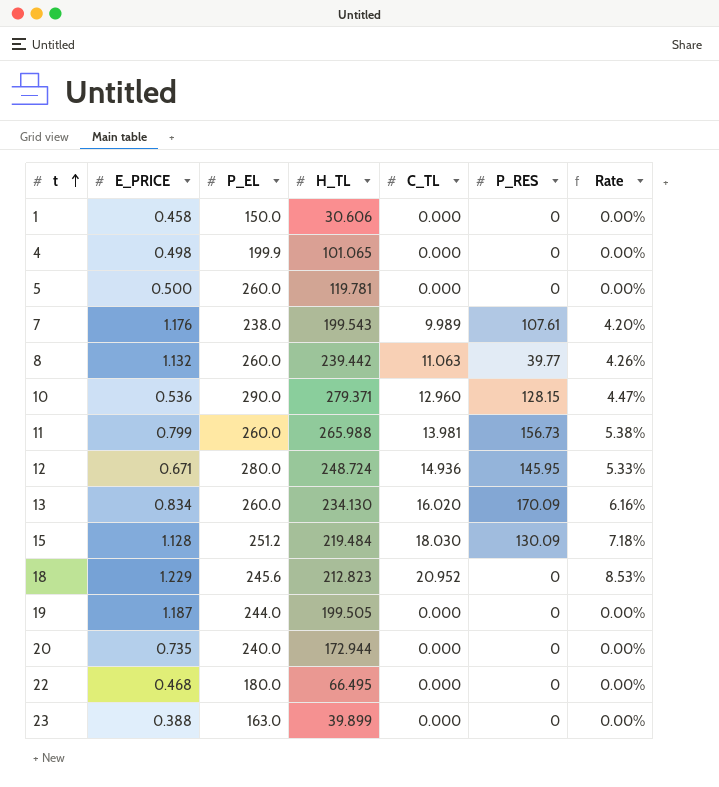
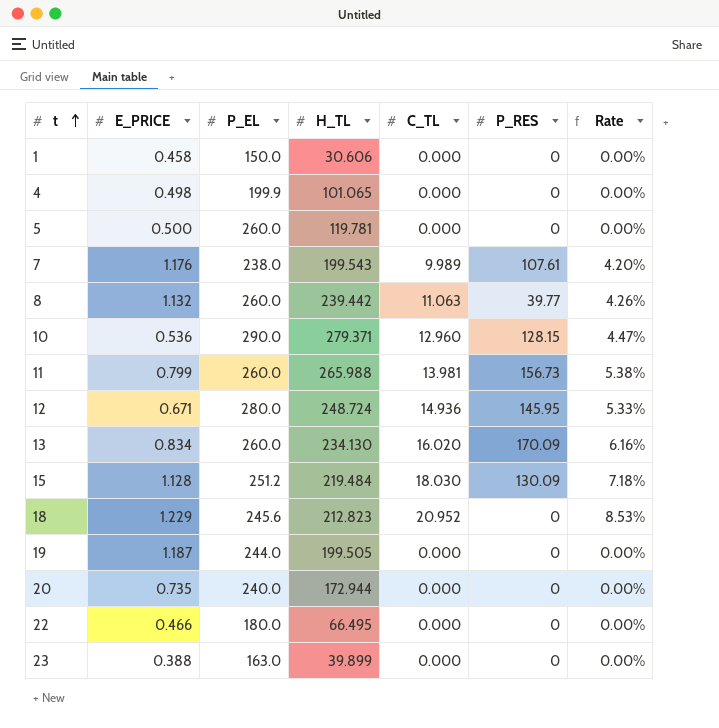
22 | E_PRICE: 0.468 -> 0.466

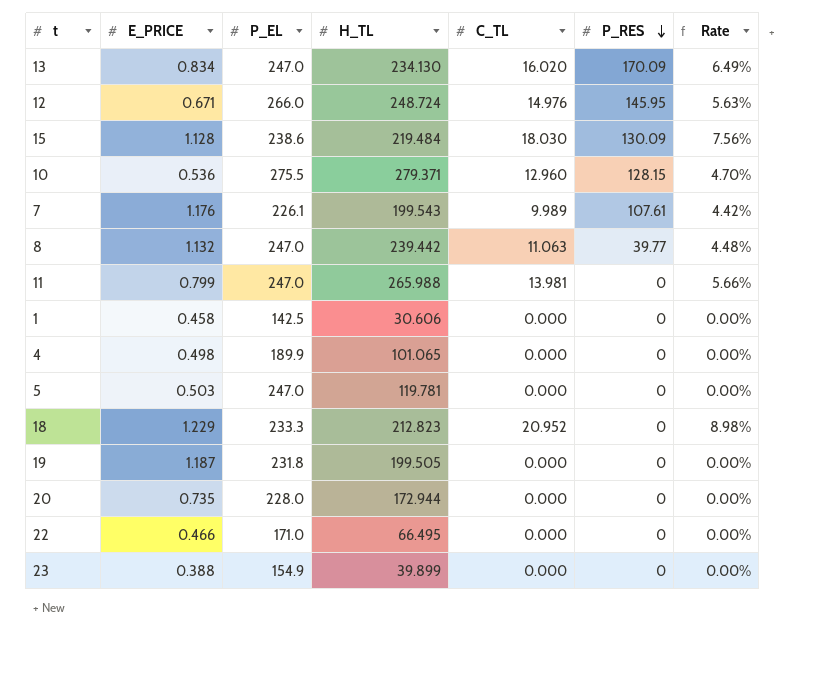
row order: t ascending -> P_RES descending
13 | P_EL: 260.0 -> 247.0
13 | Rate: 6.16% -> 6.49%
12 | P_EL: 280.0 -> 266.0
12 | C_TL: 14.936 -> 14.976
12 | Rate: 5.33% -> 5.63%
15 | P_EL: 251.2 -> 238.6
15 | Rate: 7.18% -> 7.56%
10 | P_EL: 290.0 -> 275.5
10 | Rate: 4.47% -> 4.70%
7 | P_EL: 238.0 -> 226.1
7 | Rate: 4.20% -> 4.42%
8 | P_EL: 260.0 -> 247.0
8 | Rate: 4.26% -> 4.48%
11 | P_EL: 260.0 -> 247.0
11 | P_RES: 156.73 -> 0
11 | Rate: 5.38% -> 5.66%
1 | P_EL: 150.0 -> 142.5
4 | P_EL: 199.9 -> 189.9
5 | E_PRICE: 0.500 -> 0.503
5 | P_EL: 260.0 -> 247.0
18 | P_EL: 245.6 -> 233.3
18 | Rate: 8.53% -> 8.98%
19 | P_EL: 244.0 -> 231.8
20 | P_EL: 240.0 -> 228.0
22 | P_EL: 180.0 -> 171.0
23 | P_EL: 163.0 -> 154.9

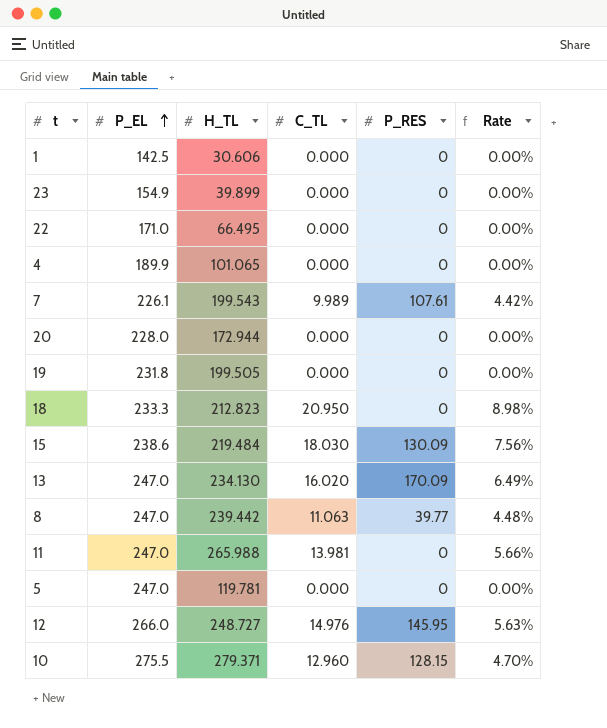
row order: P_RES descending -> P_EL ascending
column E_PRICE | position: 2 -> none
18 | C_TL: 20.952 -> 20.950
12 | H_TL: 248.724 -> 248.727

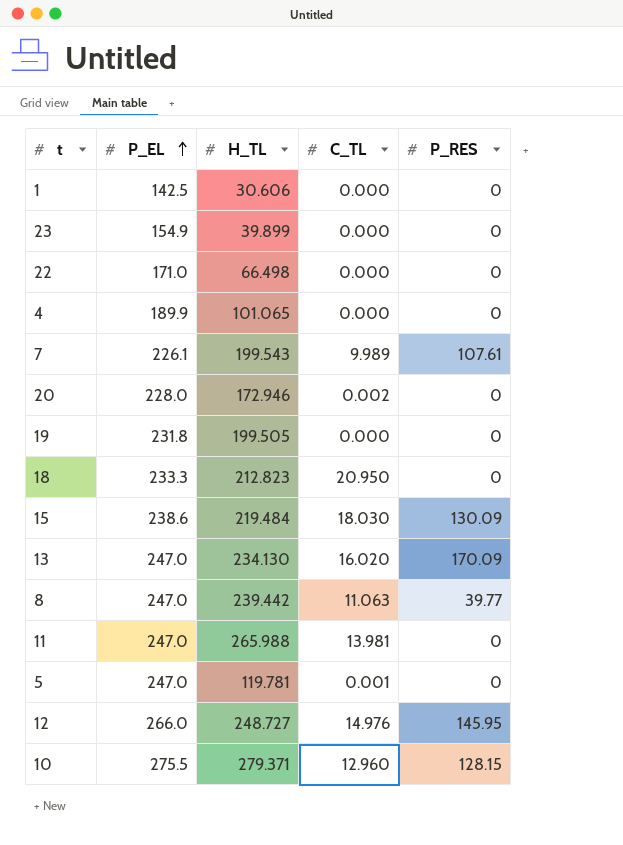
column Rate | formula: [C_TL] / [P_EL] -> none
22 | H_TL: 66.495 -> 66.498
20 | H_TL: 172.944 -> 172.946
20 | C_TL: 0.000 -> 0.002
5 | C_TL: 0.000 -> 0.001

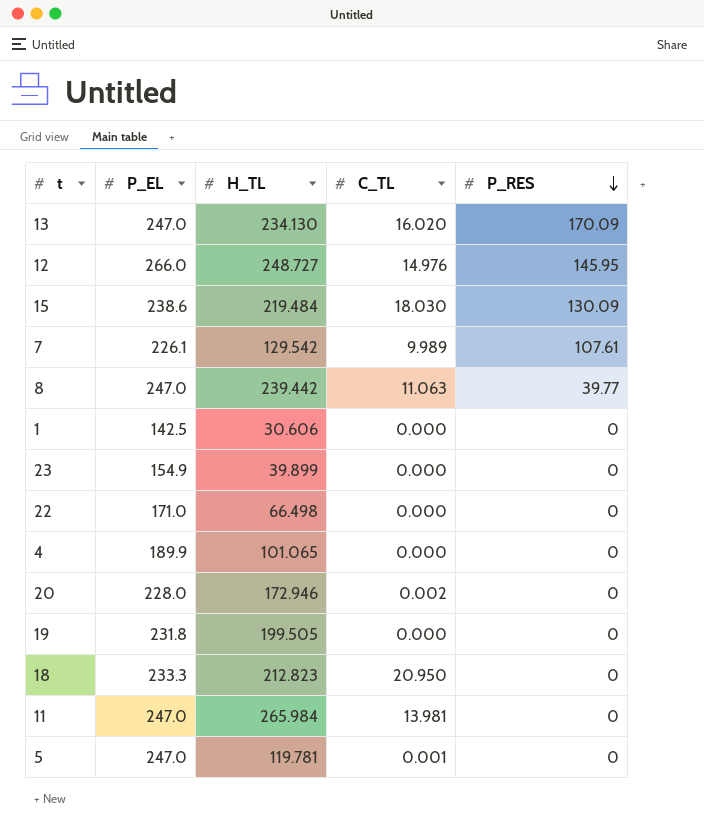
row order: P_EL ascending -> P_RES descending
row 10: 275.5 | 279.371 | 12.960 | 128.15 -> none
7 | H_TL: 199.543 -> 129.542
11 | H_TL: 265.988 -> 265.984

